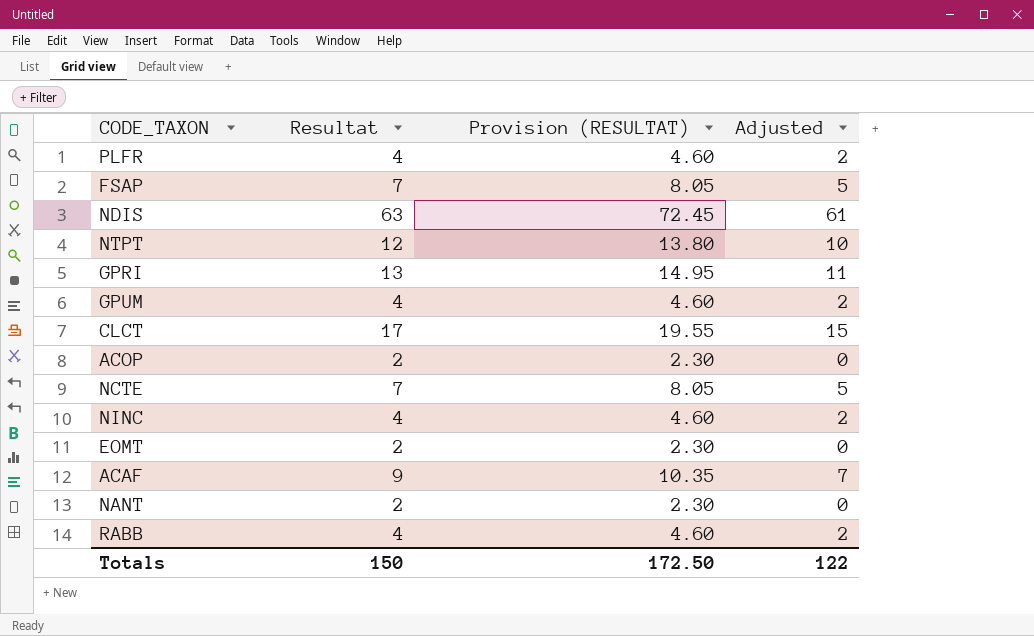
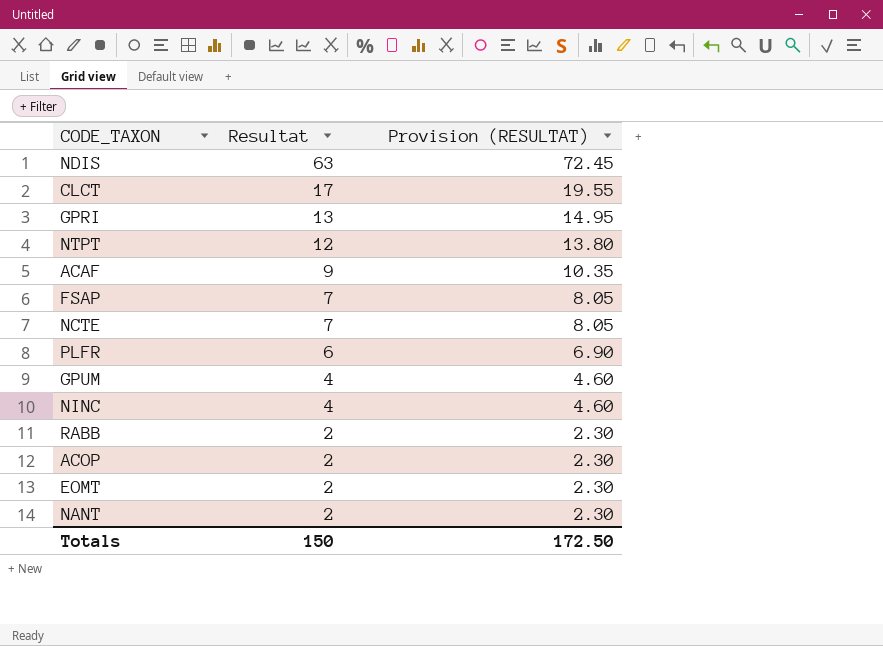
row order: none -> Resultat descending
column Adjusted | formula: [Resultat] - 2 -> none
PLFR | Resultat: 4 -> 6
PLFR | Provision (RESULTAT): 4.60 -> 6.90
RABB | Resultat: 4 -> 2
RABB | Provision (RESULTAT): 4.60 -> 2.30

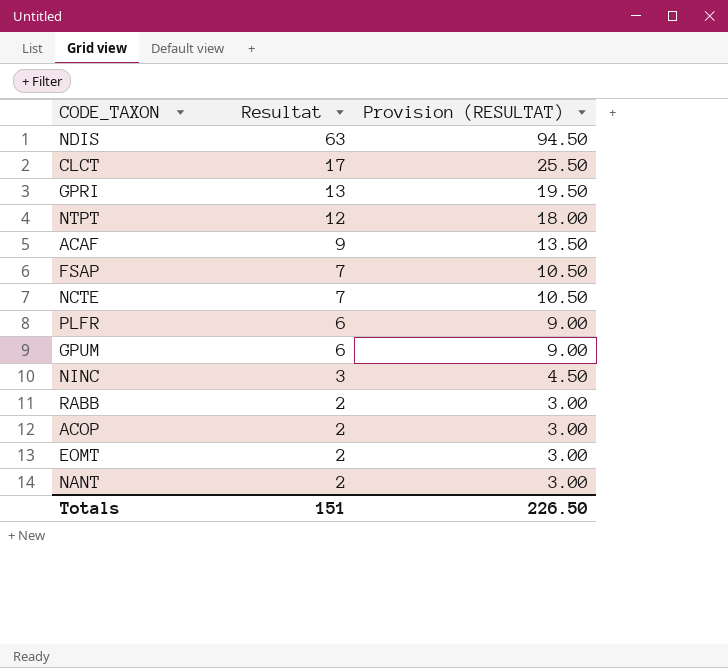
column Provision (RESULTAT) | formula: [Resultat] * 1.15 -> [Resultat] * 1.5
GPUM | Resultat: 4 -> 6
NINC | Resultat: 4 -> 3
Totals | Resultat: 150 -> 151
Totals | Provision (RESULTAT): 172.50 -> 226.50

